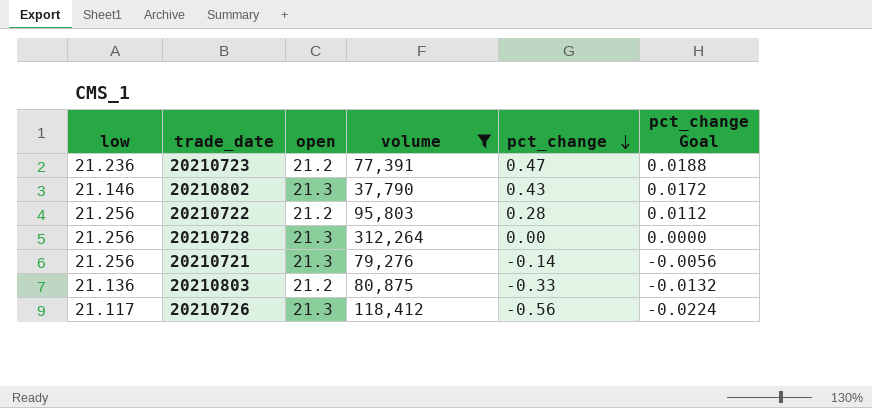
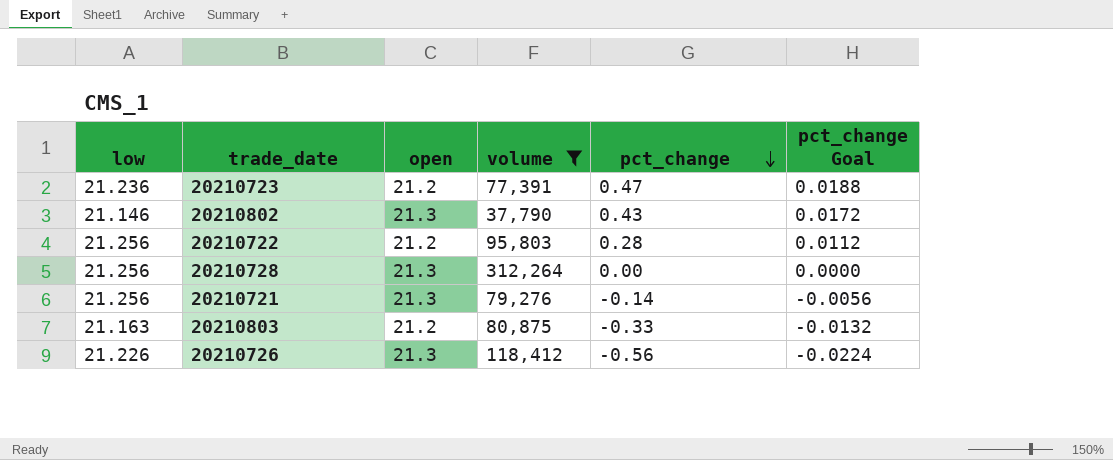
20210803 | low: 21.136 -> 21.163
20210726 | low: 21.117 -> 21.226

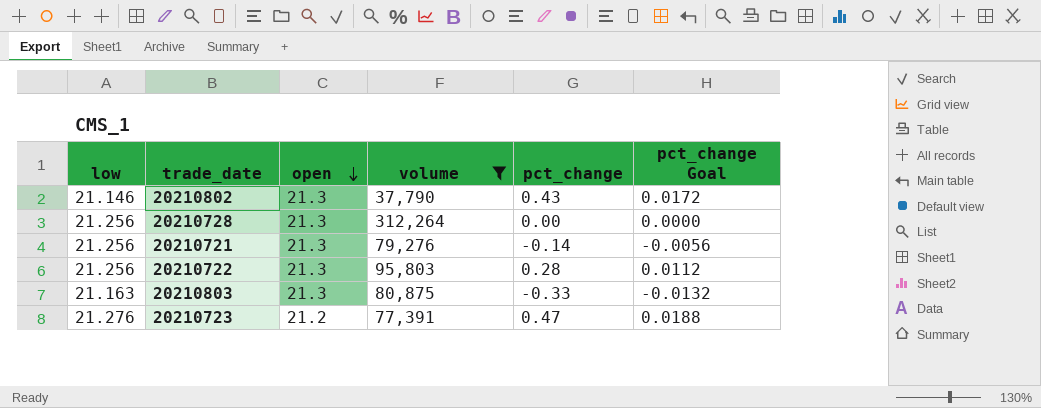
row order: pct_change descending -> open descending
row 20210726: 21.226 | 21.3 | 118,412 | -0.56 | -0.0224 -> none
20210722 | open: 21.2 -> 21.3
20210803 | open: 21.2 -> 21.3
20210723 | low: 21.236 -> 21.276

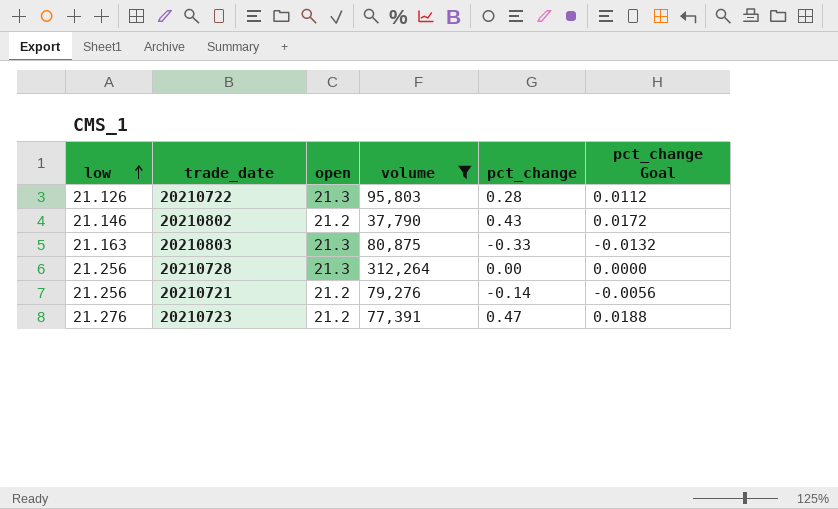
row order: open descending -> low ascending
20210722 | low: 21.256 -> 21.126
20210802 | open: 21.3 -> 21.2
20210721 | open: 21.3 -> 21.2

